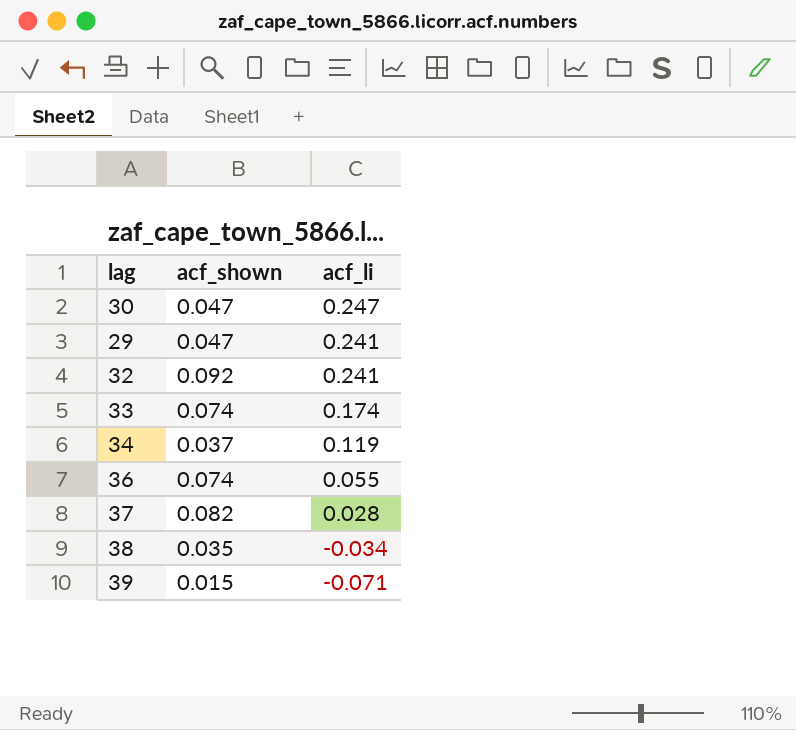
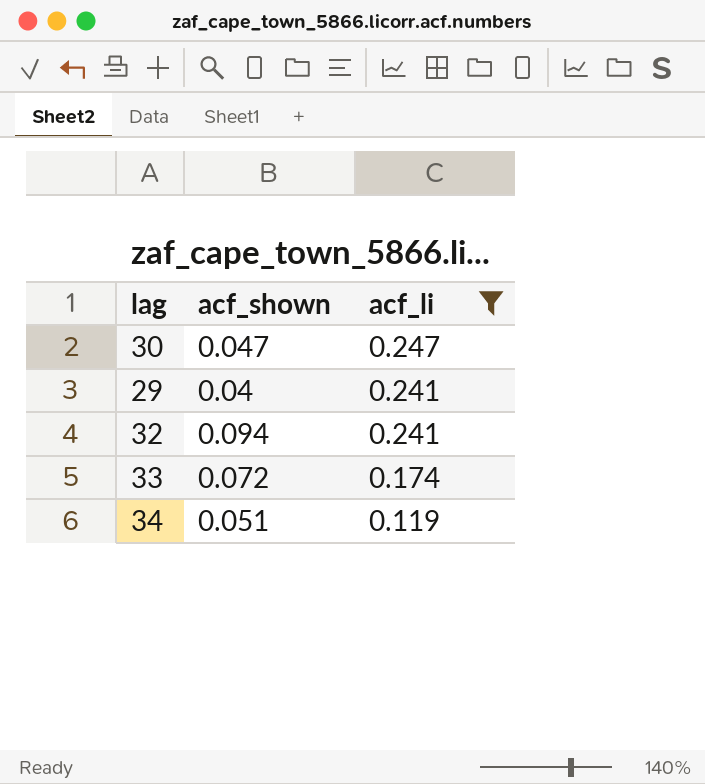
filter: none -> acf_li >= 0.119
29 | acf_shown: 0.047 -> 0.04
32 | acf_shown: 0.092 -> 0.094
33 | acf_shown: 0.074 -> 0.072
34 | acf_shown: 0.037 -> 0.051

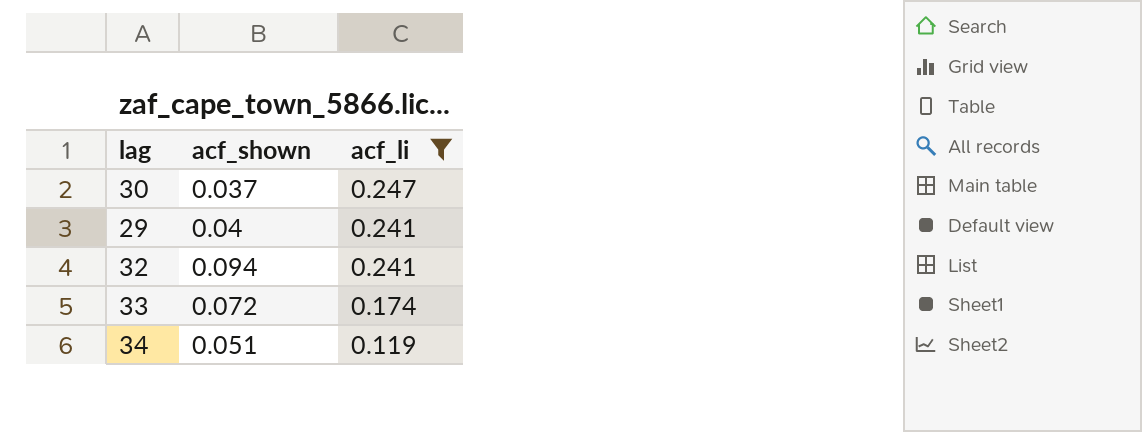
30 | acf_shown: 0.047 -> 0.037

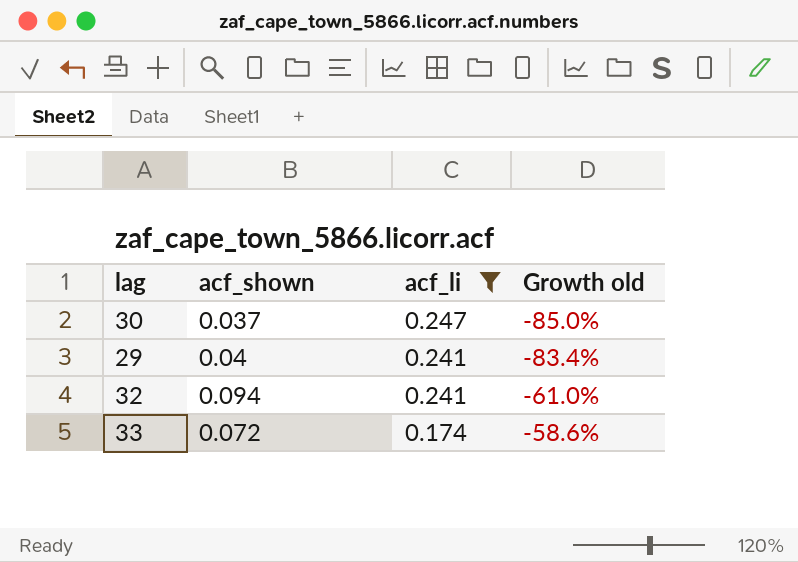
column Growth old | formula: none -> ([acf_shown] - [acf_li]) / [acf_li]
row 34: 0.051 | 0.119 -> none

